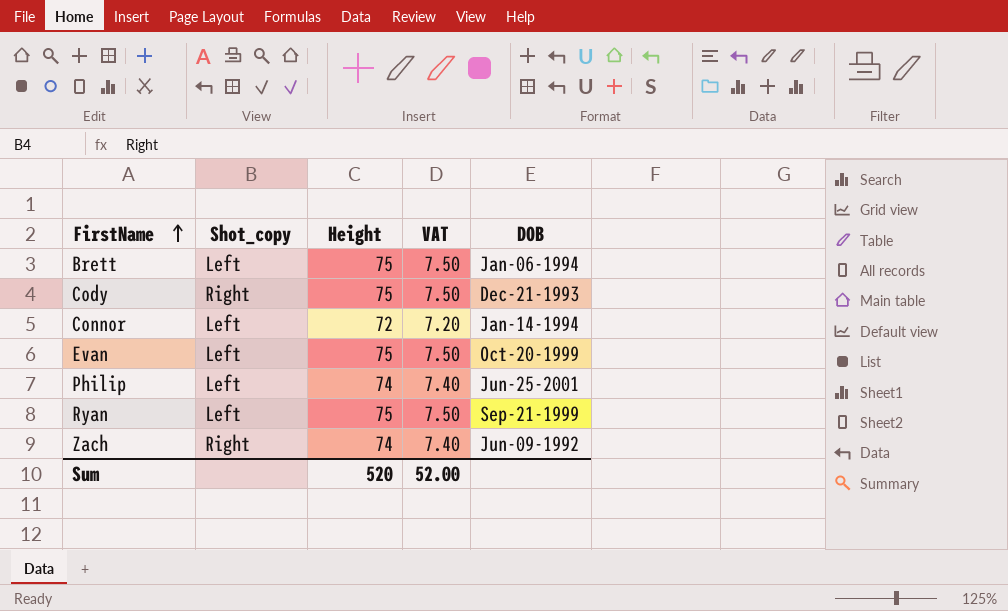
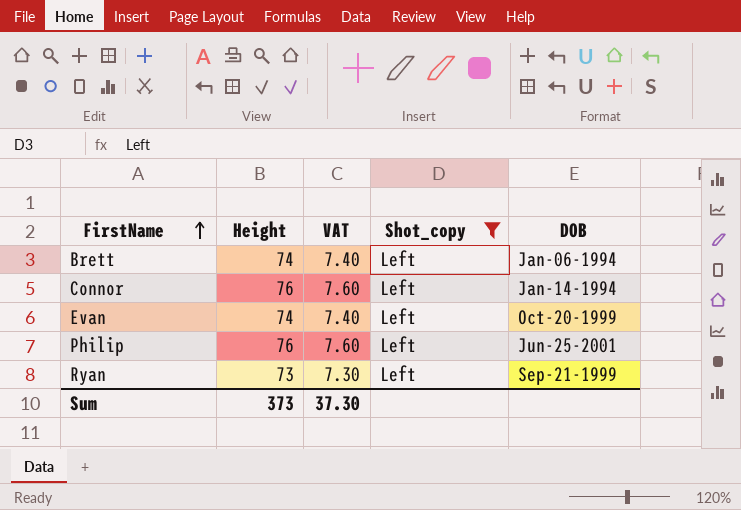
filter: none -> Shot_copy = Left
column Shot_copy | position: 2 -> 4
Brett | Height: 75 -> 74
Brett | VAT: 7.50 -> 7.40
Connor | Height: 72 -> 76
Connor | VAT: 7.20 -> 7.60
Evan | Height: 75 -> 74
Evan | VAT: 7.50 -> 7.40
Philip | Height: 74 -> 76
Philip | VAT: 7.40 -> 7.60
Ryan | Height: 75 -> 73
Ryan | VAT: 7.50 -> 7.30
Sum | Height: 520 -> 373
Sum | VAT: 52.00 -> 37.30

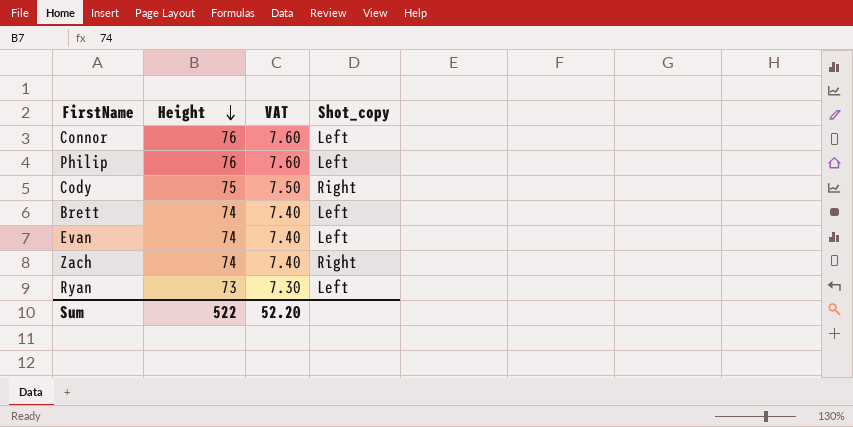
filter: Shot_copy = Left -> none
row order: FirstName ascending -> Height descending
column DOB | position: 5 -> none
Sum | Height: 373 -> 522
Sum | VAT: 37.30 -> 52.20

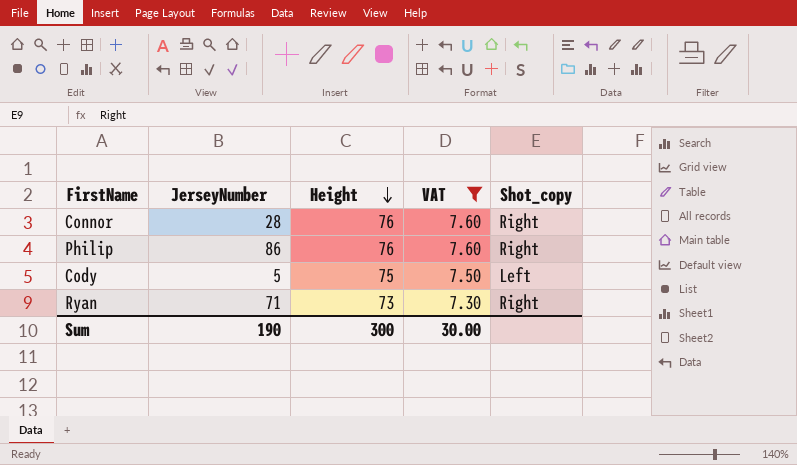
filter: none -> VAT != 7.40
column JerseyNumber | position: none -> 2
Connor | Shot_copy: Left -> Right
Philip | Shot_copy: Left -> Right
Cody | Shot_copy: Right -> Left
Ryan | Shot_copy: Left -> Right
Sum | Height: 522 -> 300
Sum | VAT: 52.20 -> 30.00

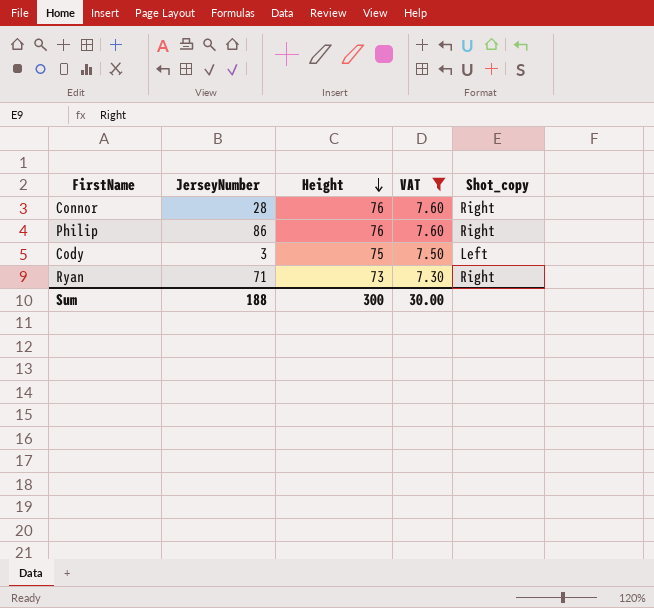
Cody | JerseyNumber: 5 -> 3
Sum | JerseyNumber: 190 -> 188

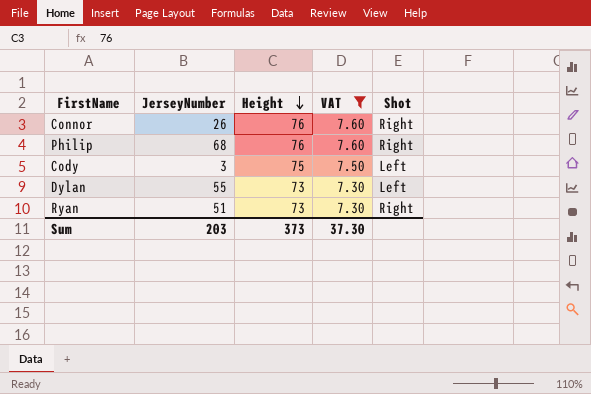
column name: Shot_copy -> Shot
Connor | JerseyNumber: 28 -> 26
Philip | JerseyNumber: 86 -> 68
row Dylan: none -> 55 | 73 | 7.30 | Left
Ryan | JerseyNumber: 71 -> 51
Sum | JerseyNumber: 188 -> 203
Sum | Height: 300 -> 373
Sum | VAT: 30.00 -> 37.30

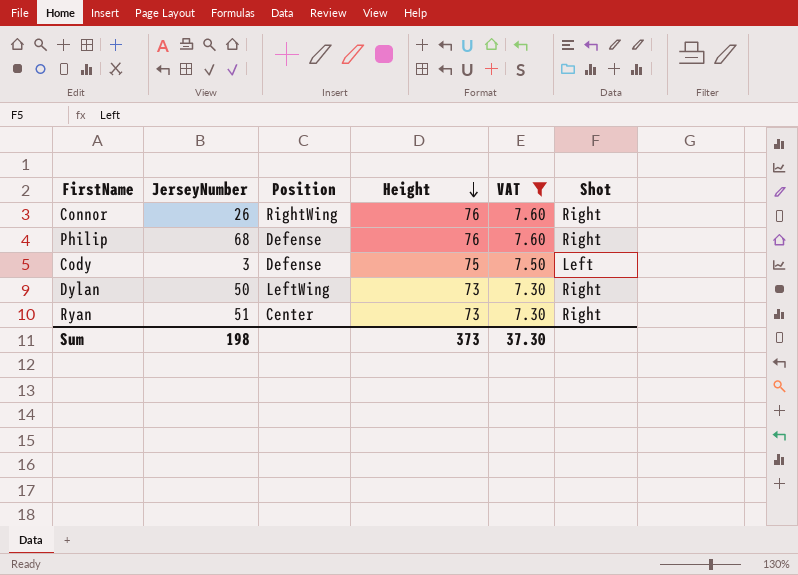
column Position | position: none -> 3
Dylan | JerseyNumber: 55 -> 50
Dylan | Shot: Left -> Right
Sum | JerseyNumber: 203 -> 198

